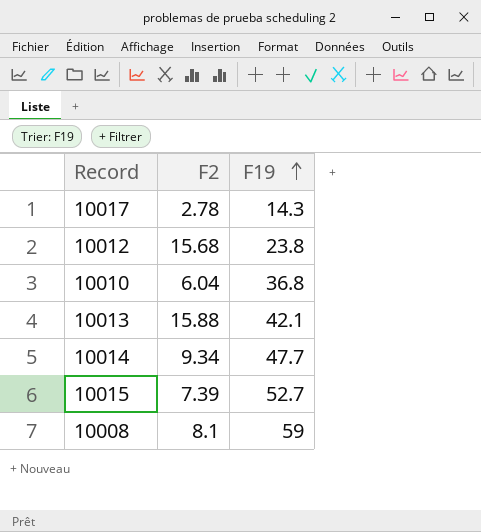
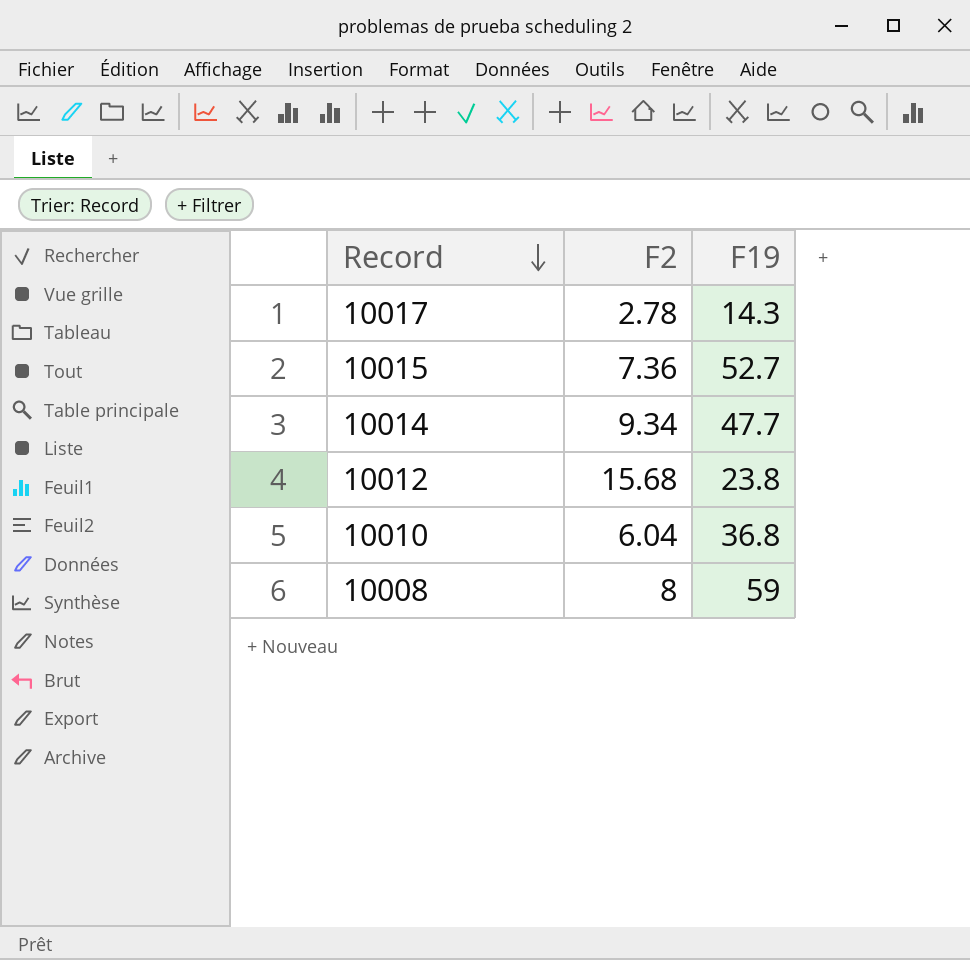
row order: F19 ascending -> Record descending
row 10013: 15.88 | 42.1 -> none
10015 | F2: 7.39 -> 7.36
10008 | F2: 8.1 -> 8

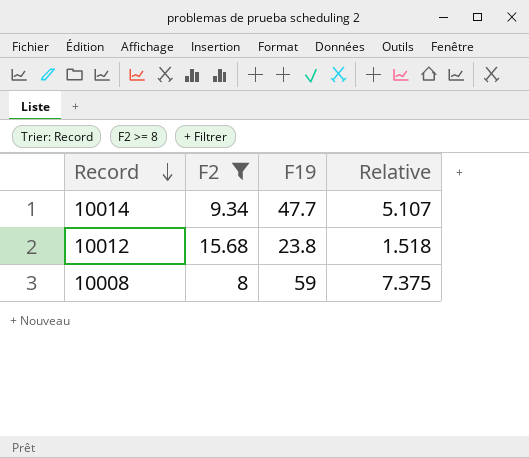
filter: none -> F2 >= 8
column Relative | formula: none -> [F19] / [F2]

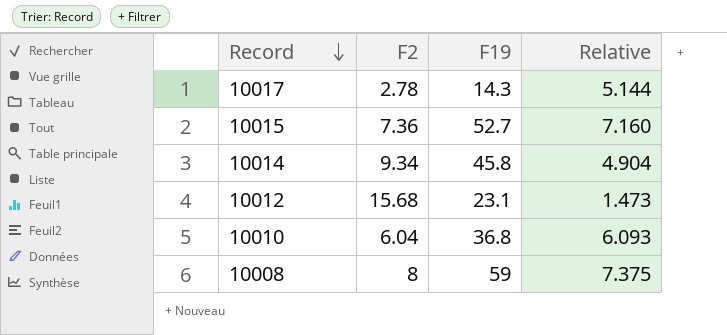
filter: F2 >= 8 -> none
10014 | F19: 47.7 -> 45.8
10014 | Relative: 5.107 -> 4.904
10012 | F19: 23.8 -> 23.1
10012 | Relative: 1.518 -> 1.473

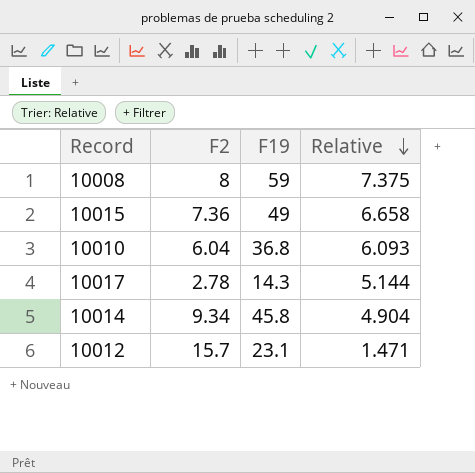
row order: Record descending -> Relative descending
10015 | F19: 52.7 -> 49
10015 | Relative: 7.160 -> 6.658
10012 | F2: 15.68 -> 15.7
10012 | Relative: 1.473 -> 1.471

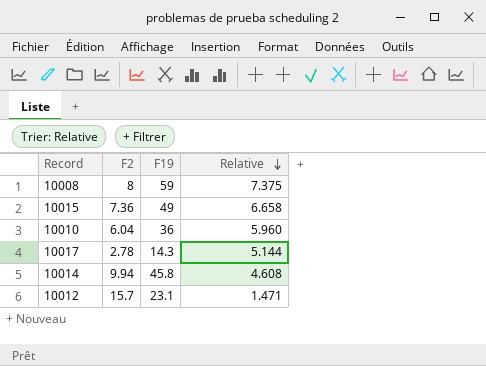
10010 | F19: 36.8 -> 36
10010 | Relative: 6.093 -> 5.960
10014 | F2: 9.34 -> 9.94
10014 | Relative: 4.904 -> 4.608

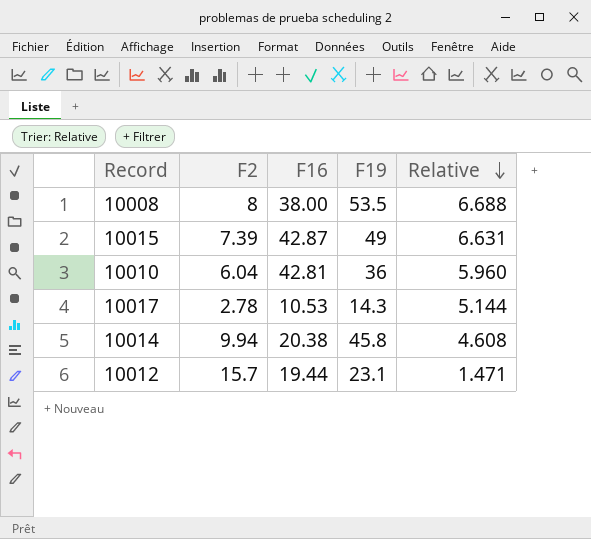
column F16 | position: none -> 3
10008 | F19: 59 -> 53.5
10008 | Relative: 7.375 -> 6.688
10015 | F2: 7.36 -> 7.39
10015 | Relative: 6.658 -> 6.631

